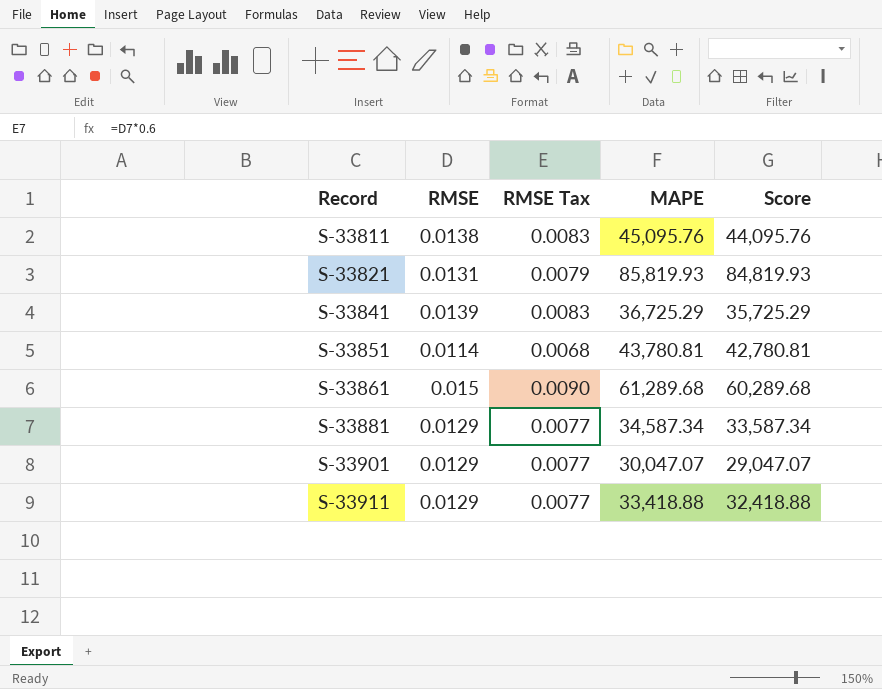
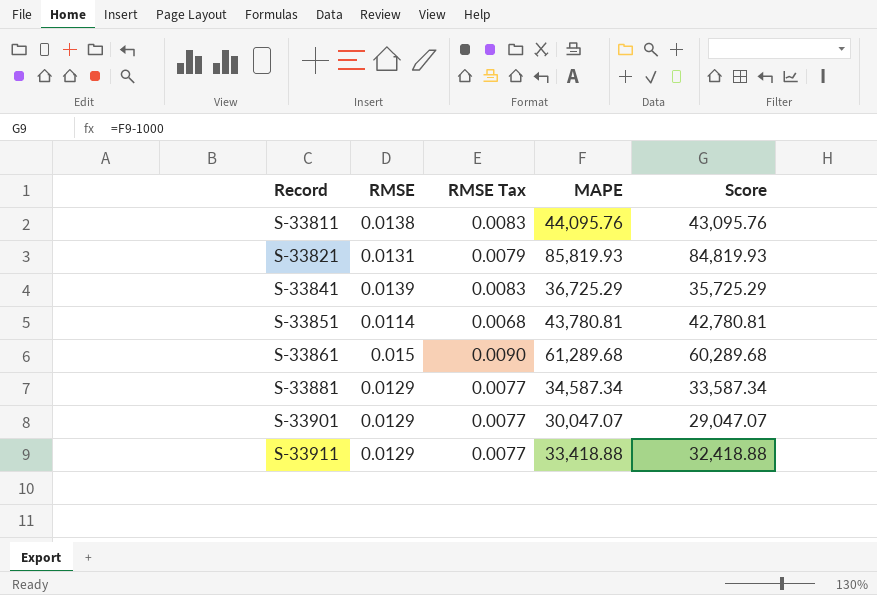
S-33811 | MAPE: 45,095.76 -> 44,095.76
S-33811 | Score: 44,095.76 -> 43,095.76

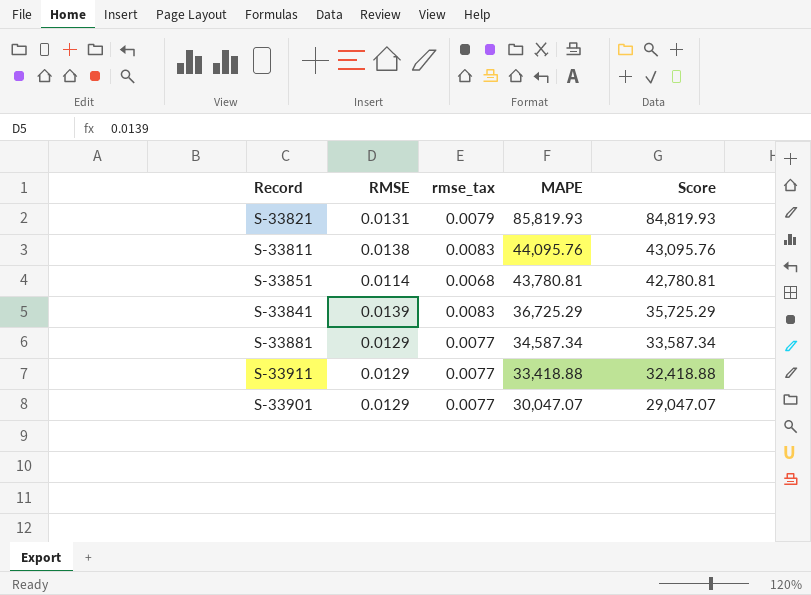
row order: Record ascending -> MAPE descending
column name: RMSE Tax -> rmse_tax
row S-33861: 0.015 | 0.0090 | 61,289.68 | 60,289.68 -> none

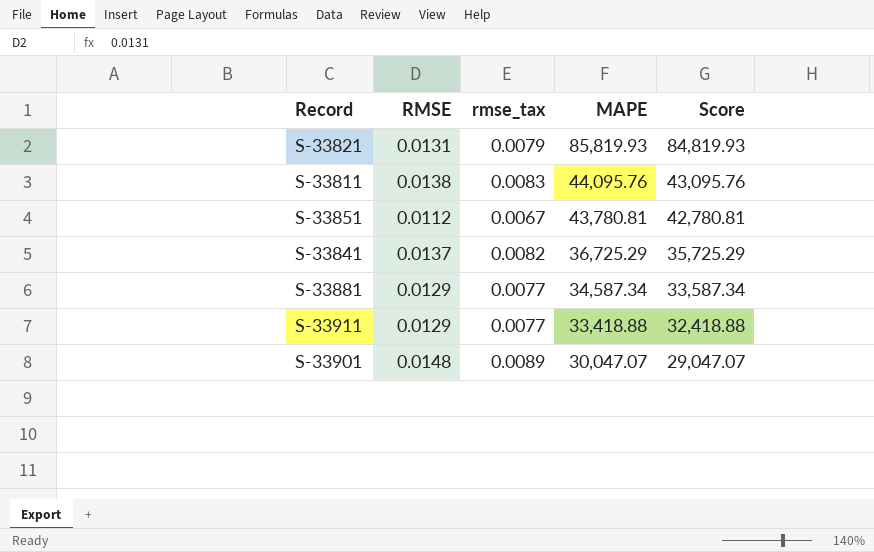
S-33851 | RMSE: 0.0114 -> 0.0112
S-33851 | rmse_tax: 0.0068 -> 0.0067
S-33841 | RMSE: 0.0139 -> 0.0137
S-33841 | rmse_tax: 0.0083 -> 0.0082
S-33901 | RMSE: 0.0129 -> 0.0148
S-33901 | rmse_tax: 0.0077 -> 0.0089

